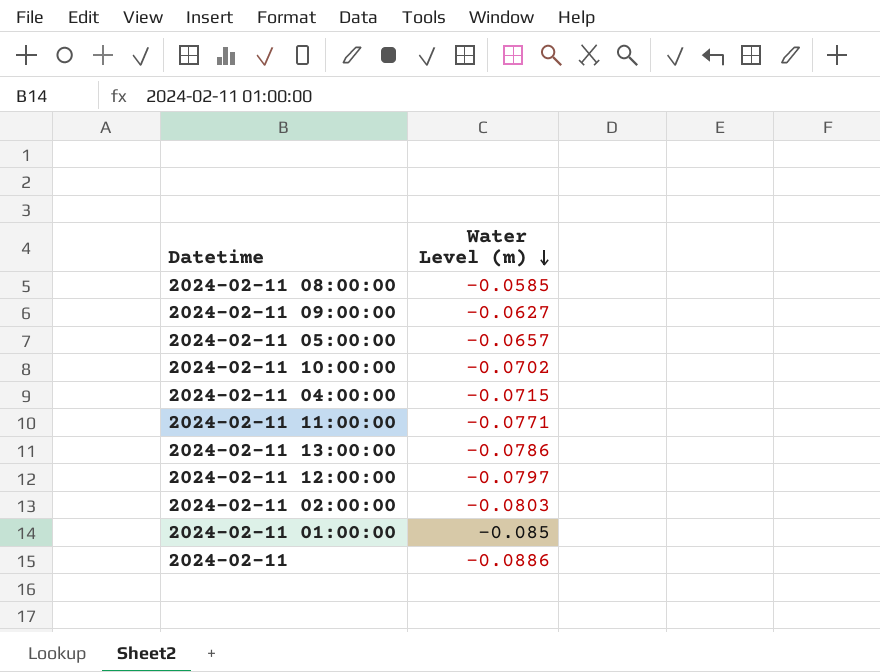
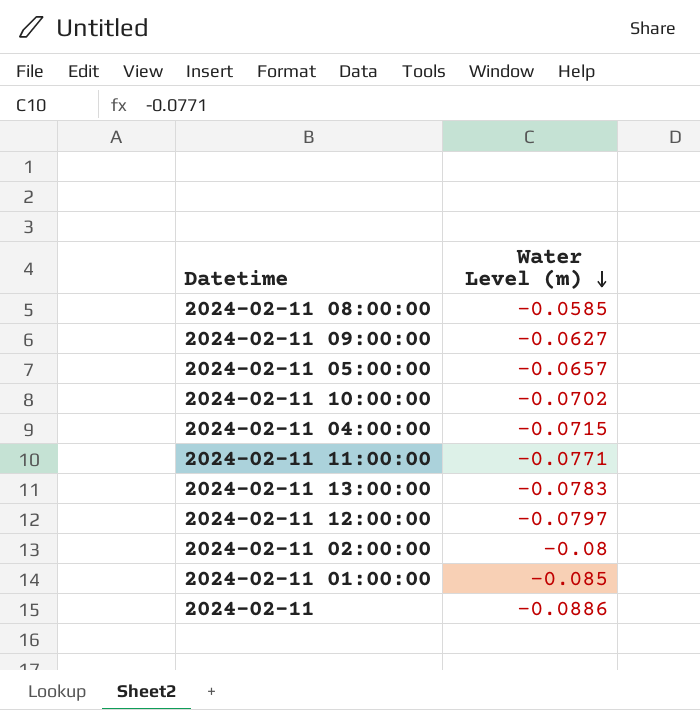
2024-02-11 13:00:00 | Water Level (m): -0.0786 -> -0.0783
2024-02-11 02:00:00 | Water Level (m): -0.0803 -> -0.08

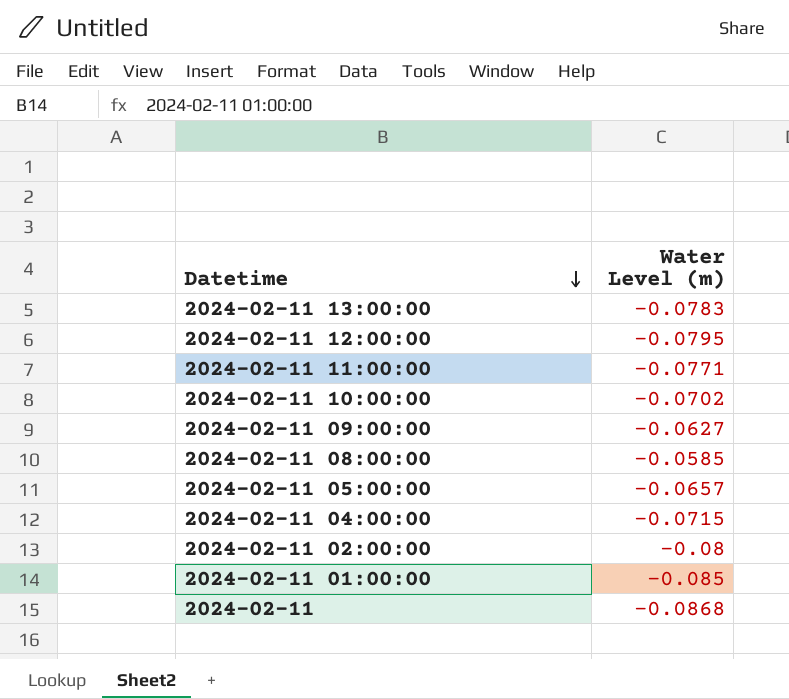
row order: Water Level (m) descending -> Datetime descending
2024-02-11 12:00:00 | Water Level (m): -0.0797 -> -0.0795
2024-02-11 | Water Level (m): -0.0886 -> -0.0868

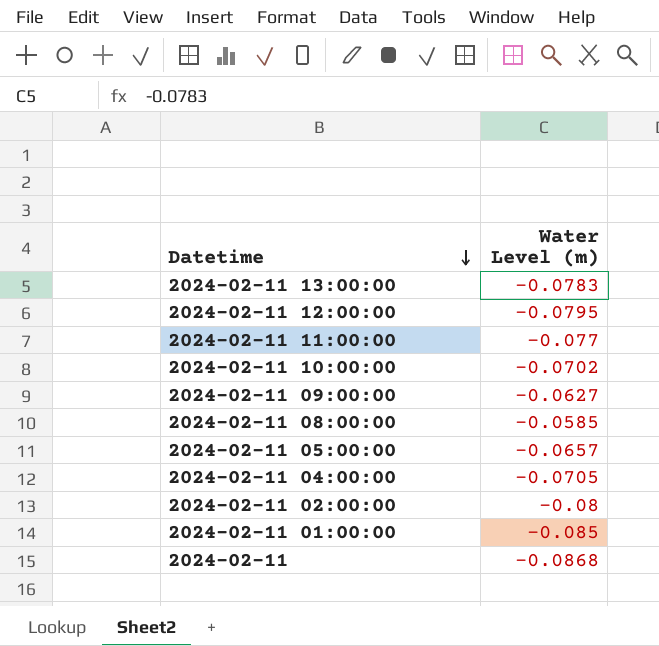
2024-02-11 11:00:00 | Water Level (m): -0.0771 -> -0.077
2024-02-11 04:00:00 | Water Level (m): -0.0715 -> -0.0705

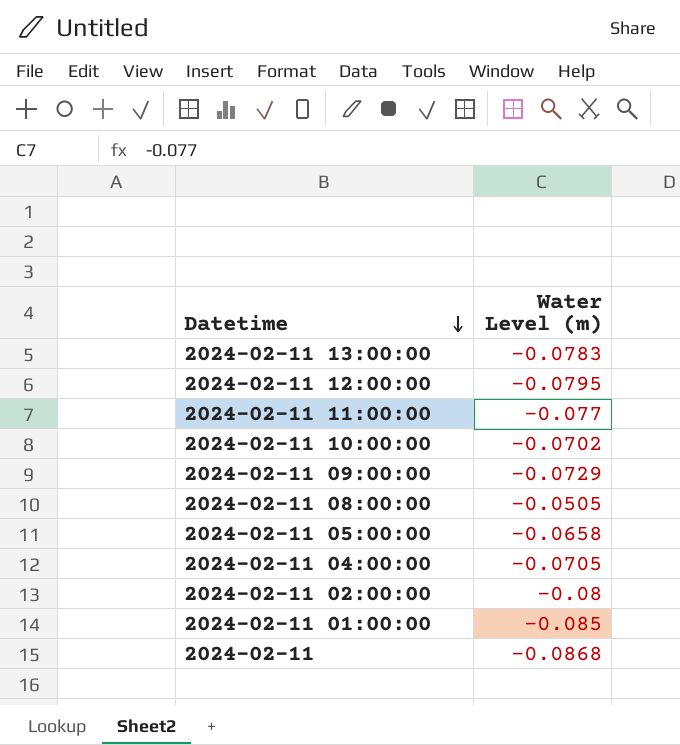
2024-02-11 09:00:00 | Water Level (m): -0.0627 -> -0.0729
2024-02-11 08:00:00 | Water Level (m): -0.0585 -> -0.0505
2024-02-11 05:00:00 | Water Level (m): -0.0657 -> -0.0658

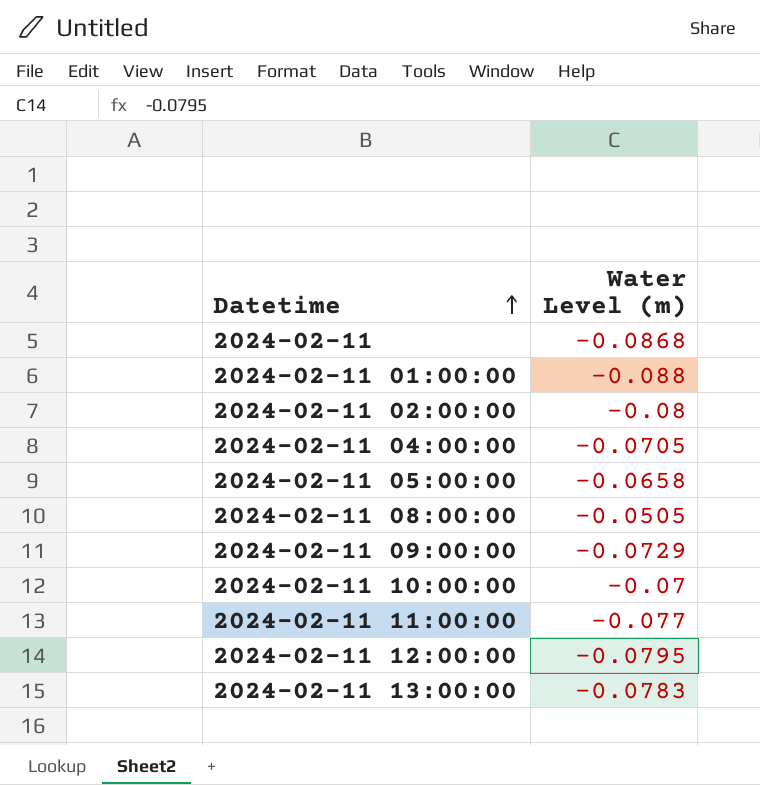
row order: Datetime descending -> Datetime ascending
2024-02-11 01:00:00 | Water Level (m): -0.085 -> -0.088
2024-02-11 10:00:00 | Water Level (m): -0.0702 -> -0.07

